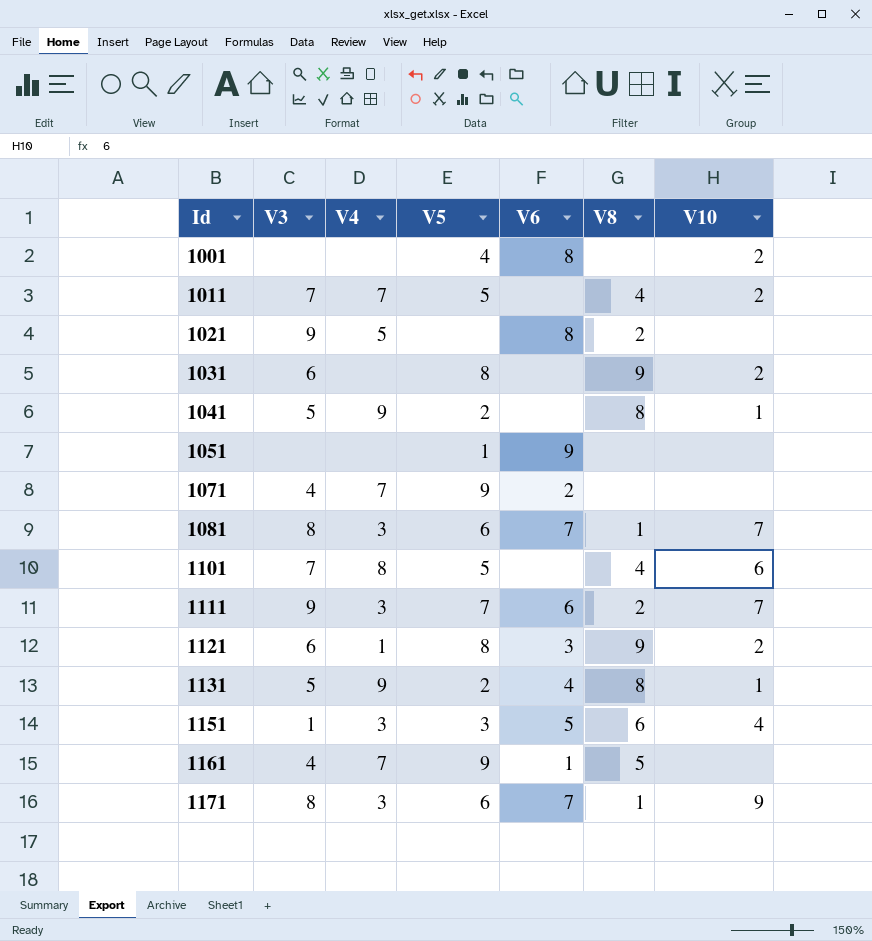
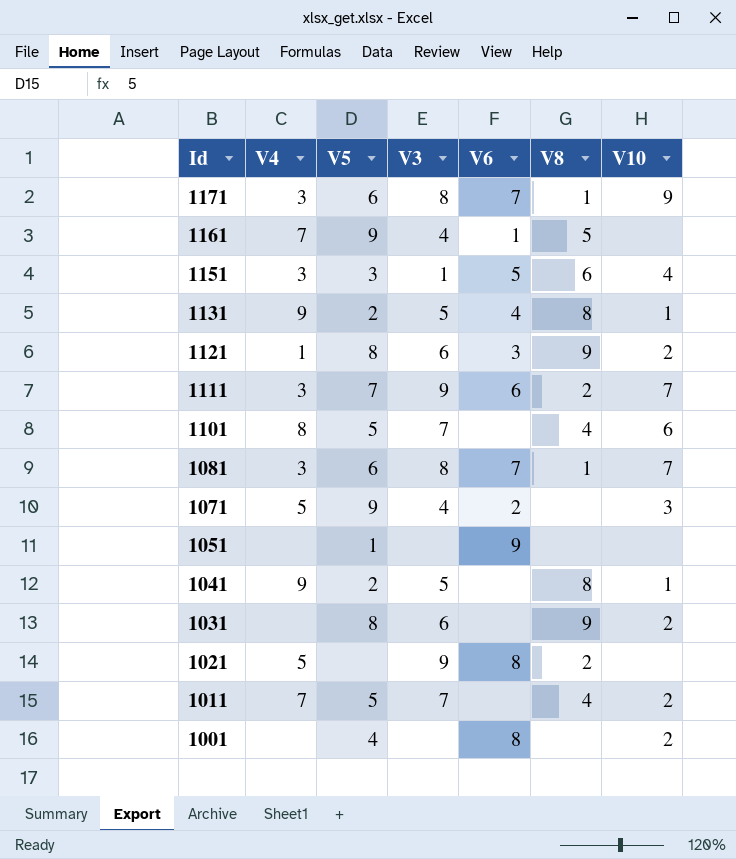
row order: Id ascending -> Id descending
column V3 | position: 2 -> 4
1071 | V4: 7 -> 5
1071 | V10: none -> 3

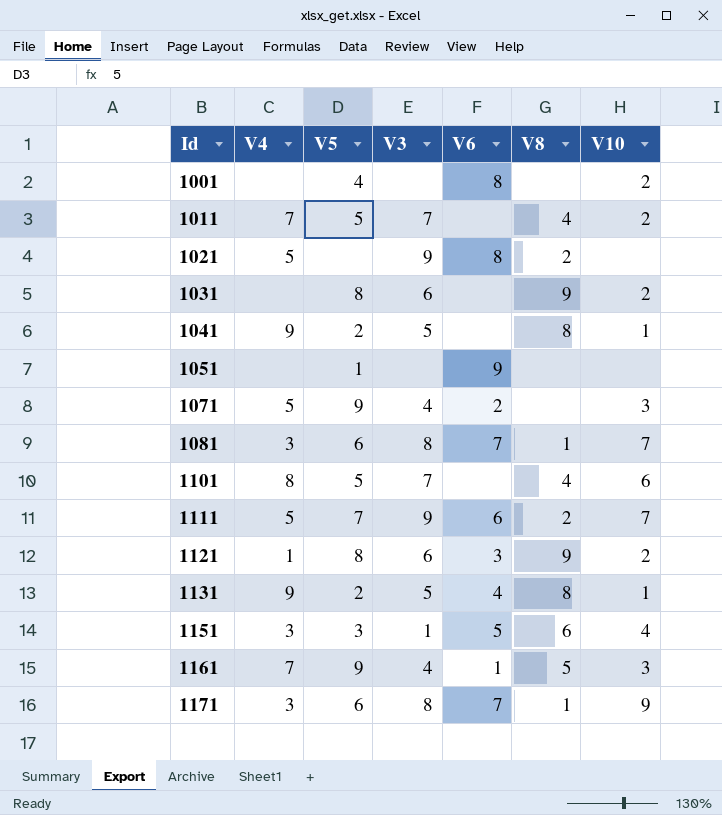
row order: Id descending -> Id ascending
1111 | V4: 3 -> 5
1161 | V10: none -> 3

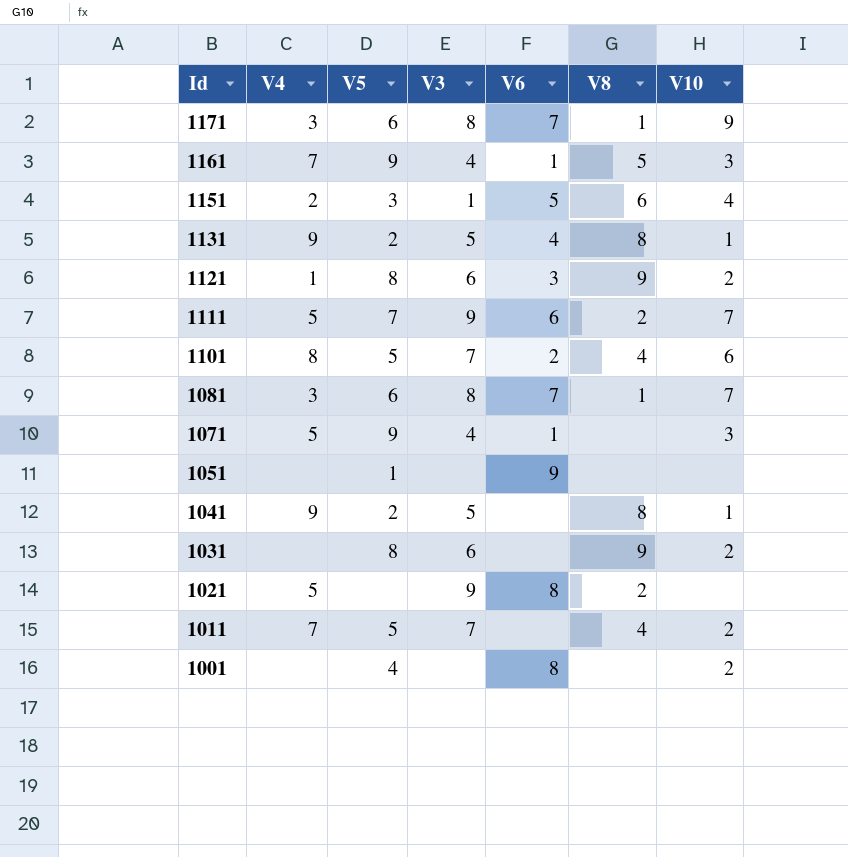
row order: Id ascending -> Id descending
1151 | V4: 3 -> 2
1101 | V6: none -> 2
1071 | V6: 2 -> 1

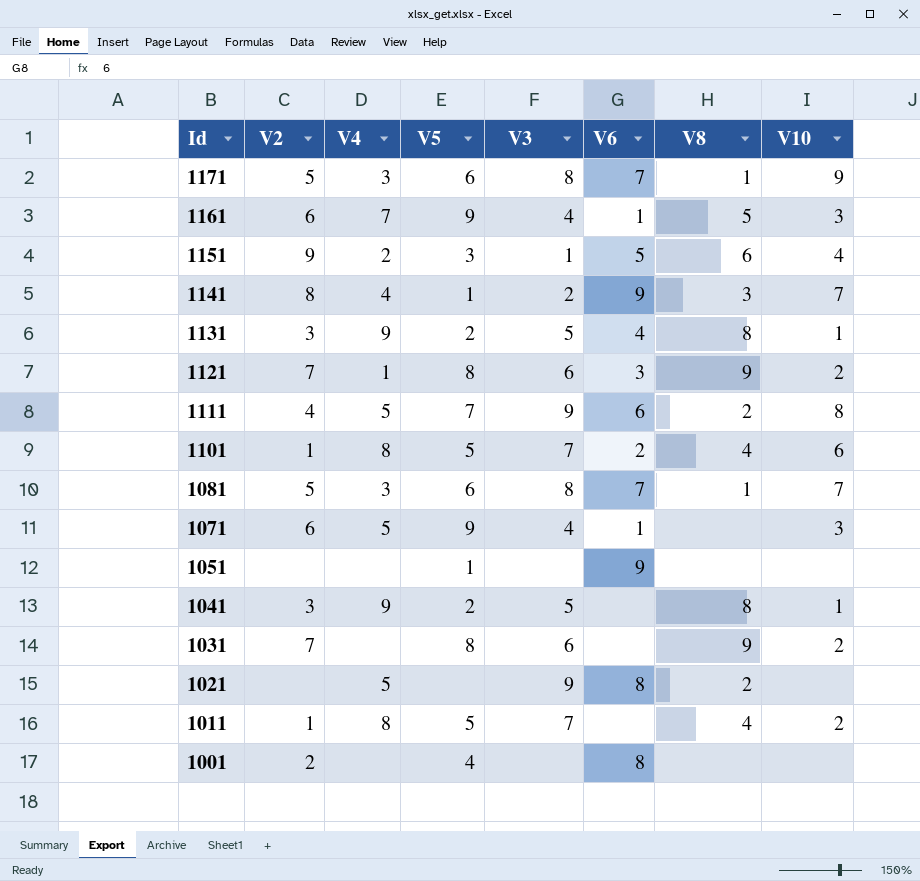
column V2 | position: none -> 2
row 1141: none -> 8 | 4 | 1 | 2 | 9 | 3 | 7
1111 | V10: 7 -> 8
1011 | V4: 7 -> 8
1001 | V10: 2 -> none

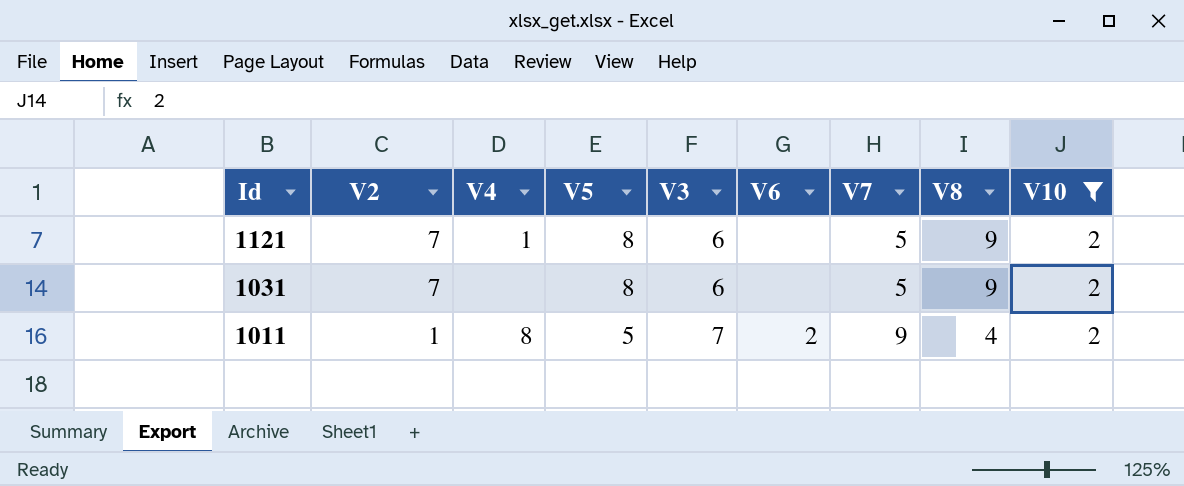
filter: none -> V10 = 2
column V7 | position: none -> 7
1121 | V6: 3 -> none
1011 | V6: none -> 2

